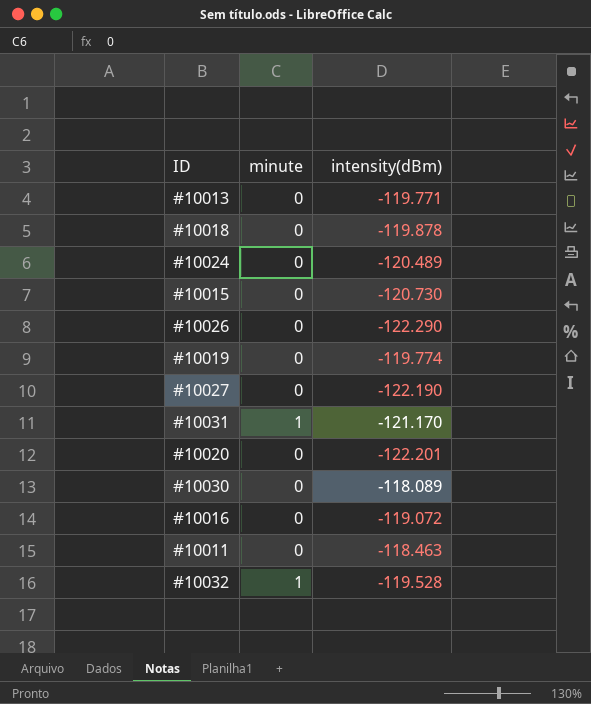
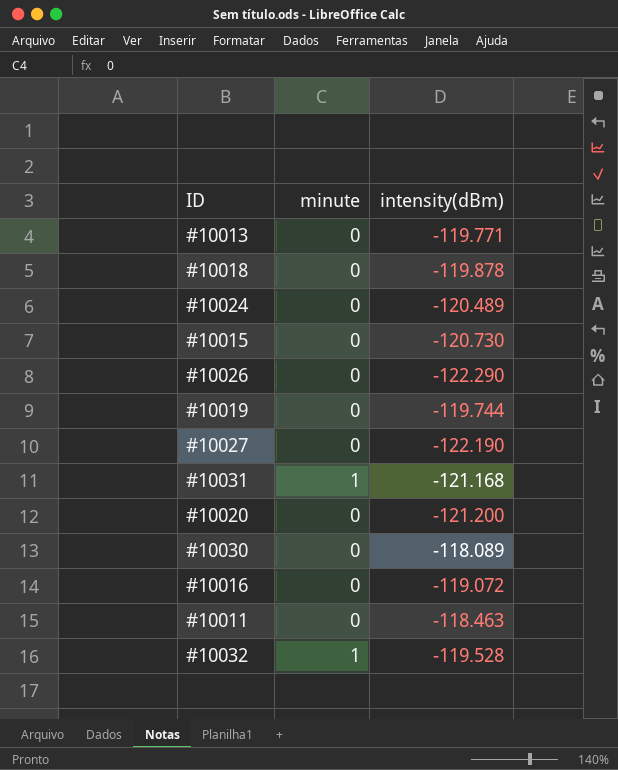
#10019 | intensity(dBm): -119.774 -> -119.744
#10031 | intensity(dBm): -121.170 -> -121.168
#10020 | intensity(dBm): -122.201 -> -121.200

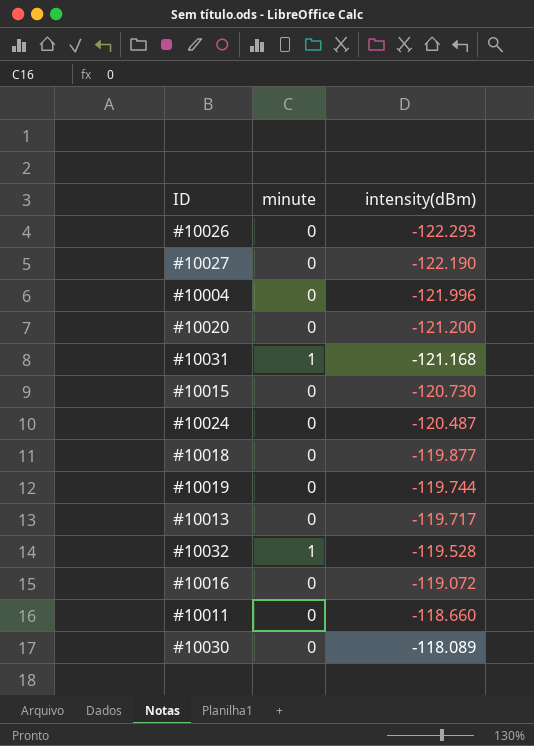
row order: none -> intensity(dBm) ascending
#10026 | intensity(dBm): -122.290 -> -122.293
row #10004: none -> 0 | -121.996
#10024 | intensity(dBm): -120.489 -> -120.487
#10018 | intensity(dBm): -119.878 -> -119.877
#10013 | intensity(dBm): -119.771 -> -119.717
#10011 | intensity(dBm): -118.463 -> -118.660

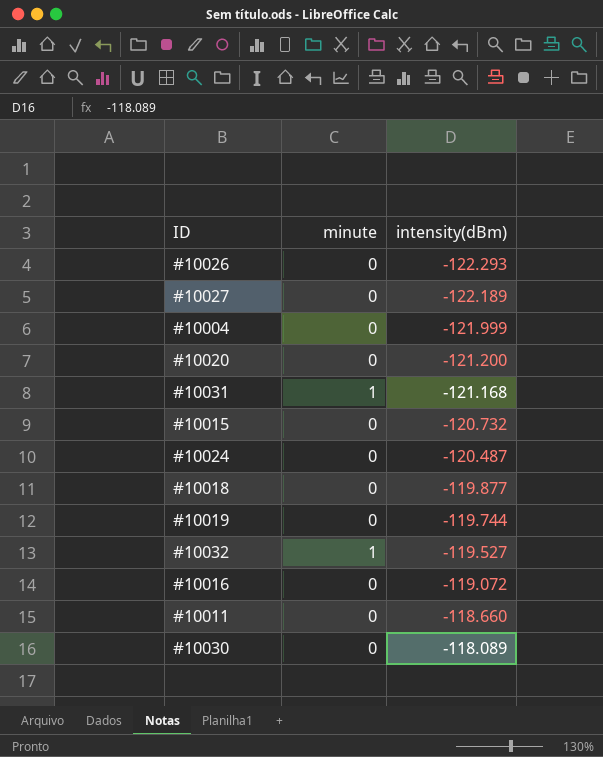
row #10013: 0 | -119.717 -> none
#10027 | intensity(dBm): -122.190 -> -122.189
#10004 | intensity(dBm): -121.996 -> -121.999
#10015 | intensity(dBm): -120.730 -> -120.732
#10032 | intensity(dBm): -119.528 -> -119.527

